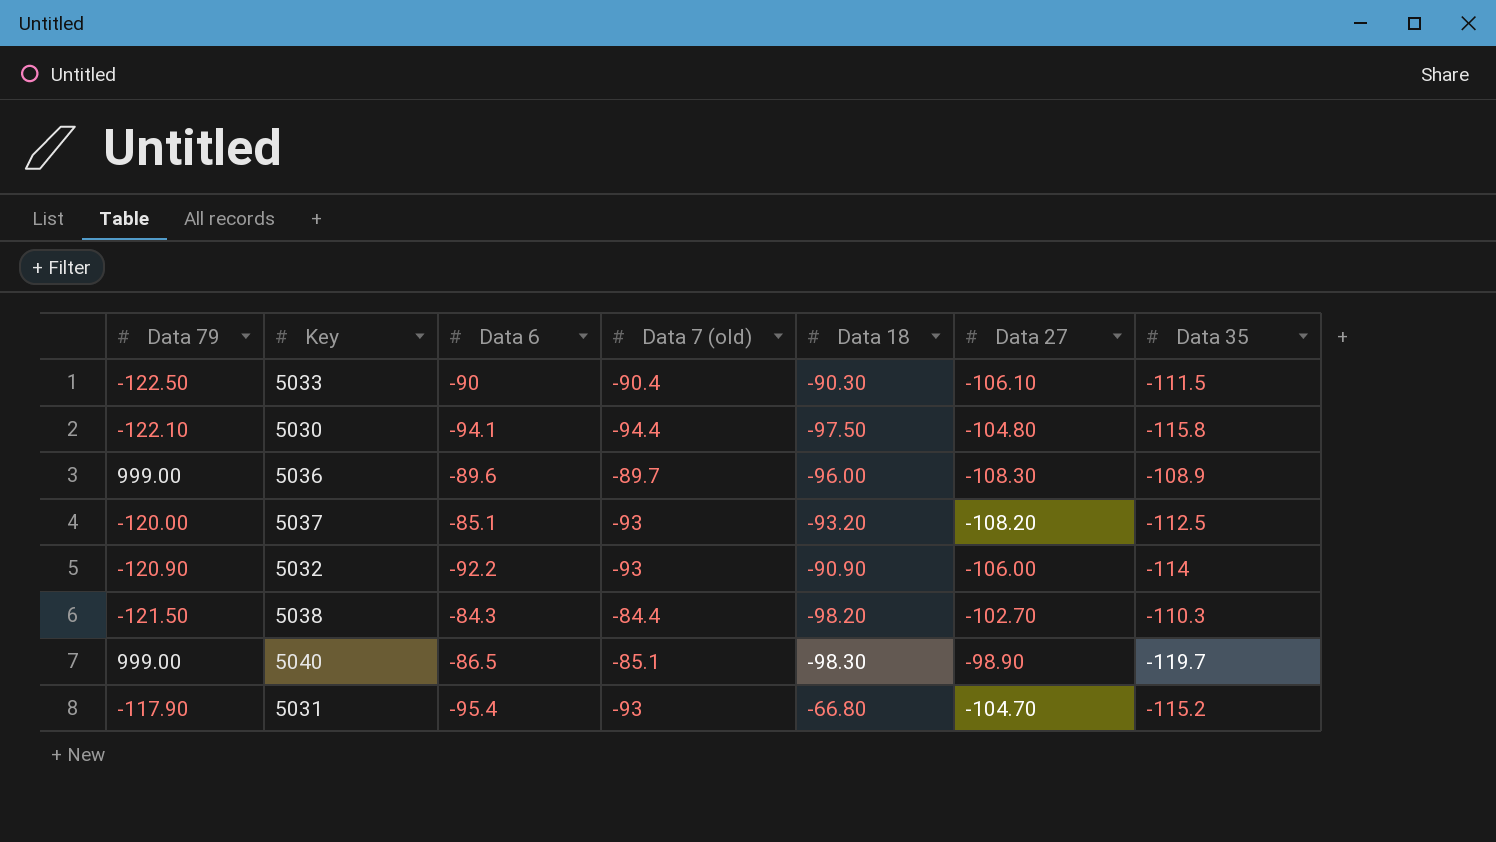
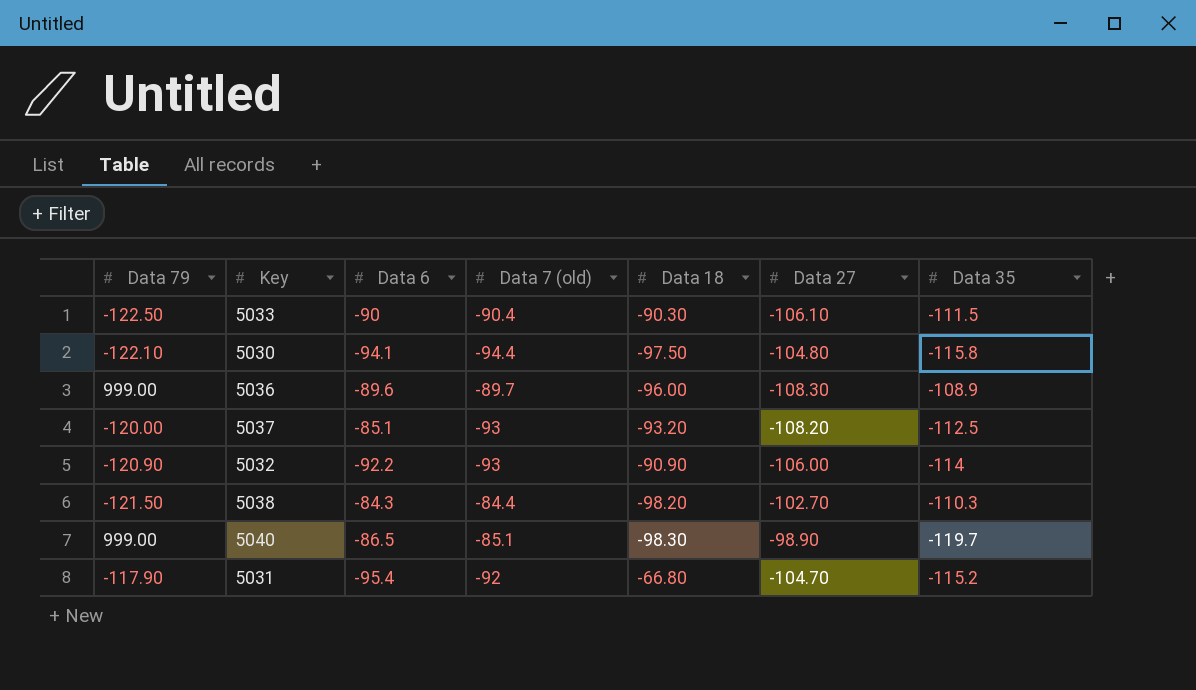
5031 | Data 7 (old): -93 -> -92

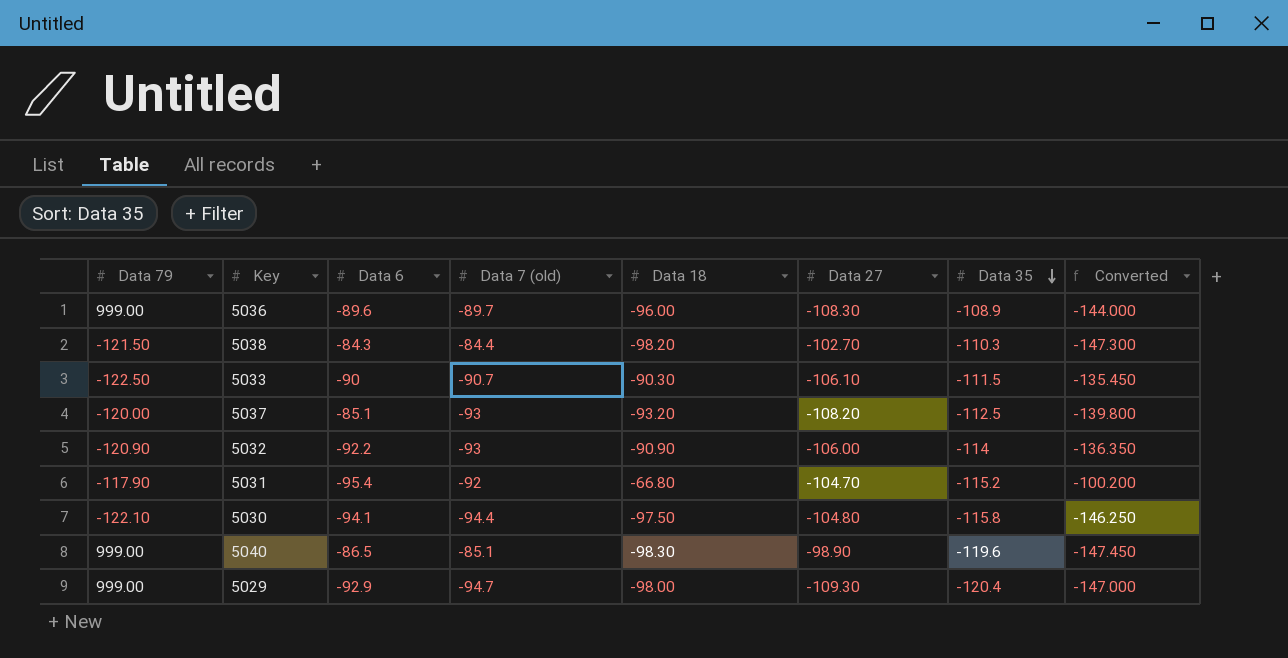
row order: none -> Data 35 descending
column Converted | formula: none -> [Data 18] * 1.5
5033 | Data 7 (old): -90.4 -> -90.7
5040 | Data 35: -119.7 -> -119.6
row 5029: none -> 999.00 | -92.9 | -94.7 | -98.00 | -109.30 | -120.4 | -147.000

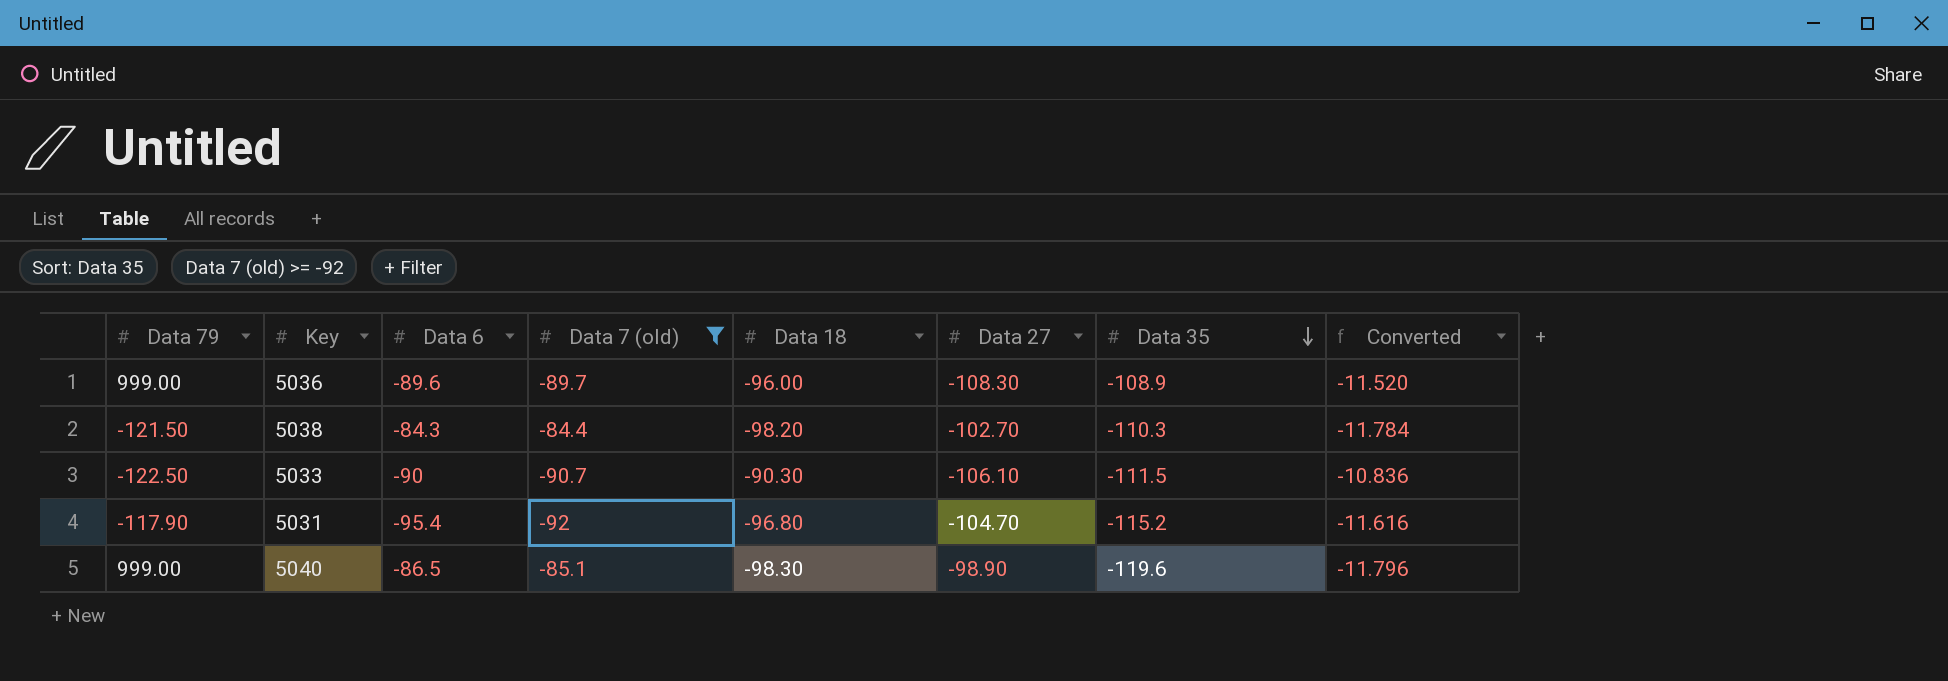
filter: none -> Data 7 (old) >= -92
column Converted | formula: [Data 18] * 1.5 -> [Data 18] * 0.12
5031 | Data 18: -66.80 -> -96.80

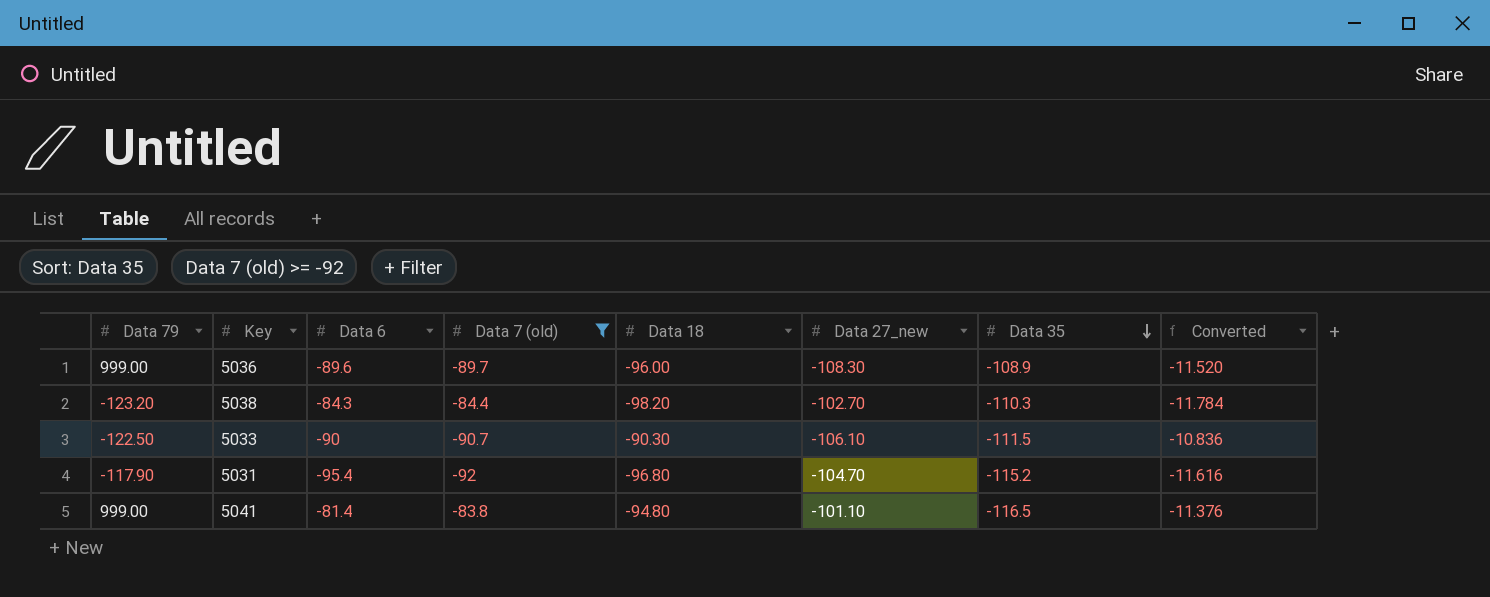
column name: Data 27 -> Data 27_new
row 5040: 999.00 | -86.5 | -85.1 | -98.30 | -98.90 | -119.6 | -11.796 -> none
5038 | Data 79: -121.50 -> -123.20
row 5041: none -> 999.00 | -81.4 | -83.8 | -94.80 | -101.10 | -116.5 | -11.376

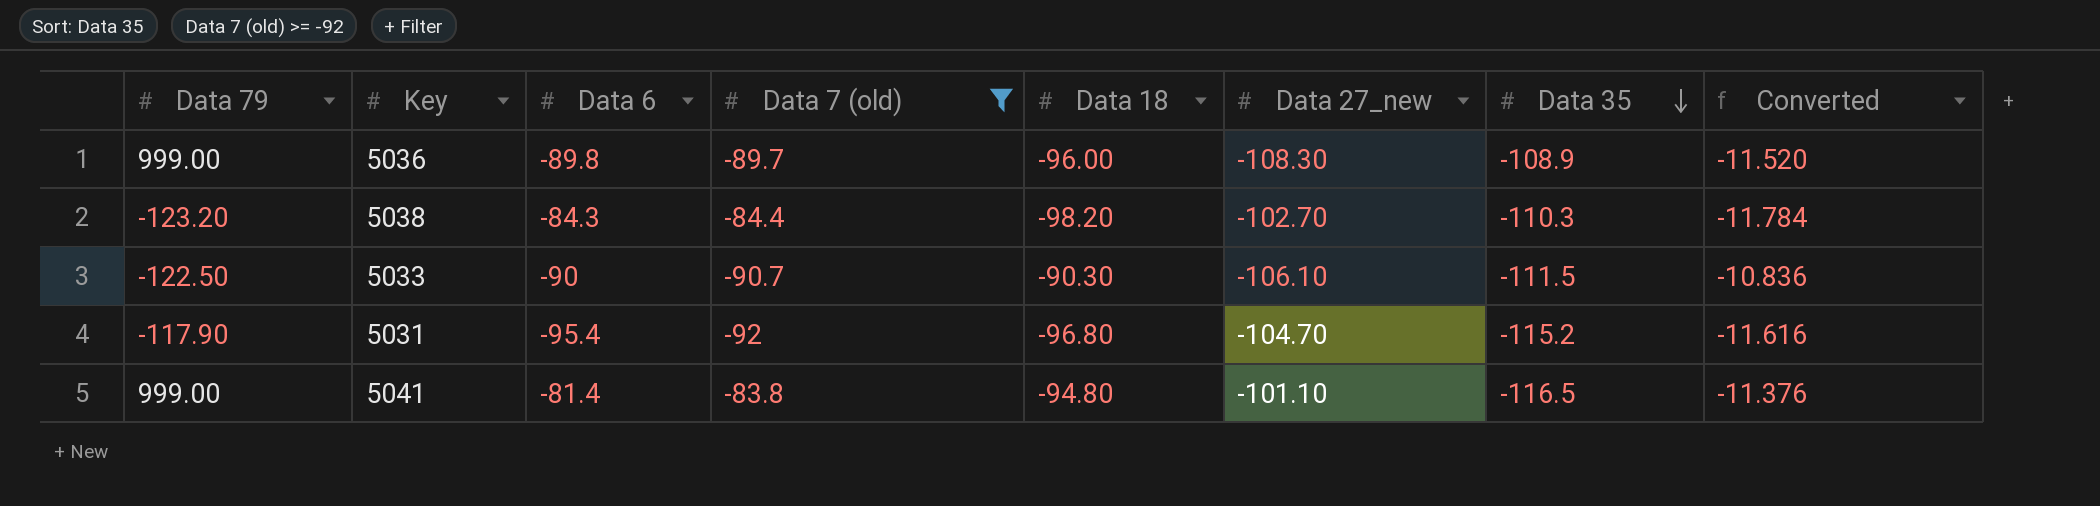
5036 | Data 6: -89.6 -> -89.8

